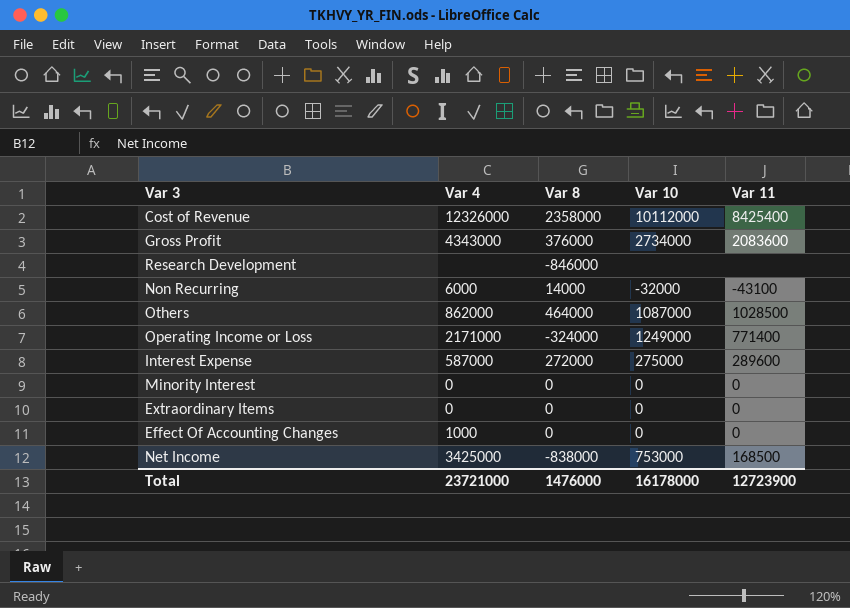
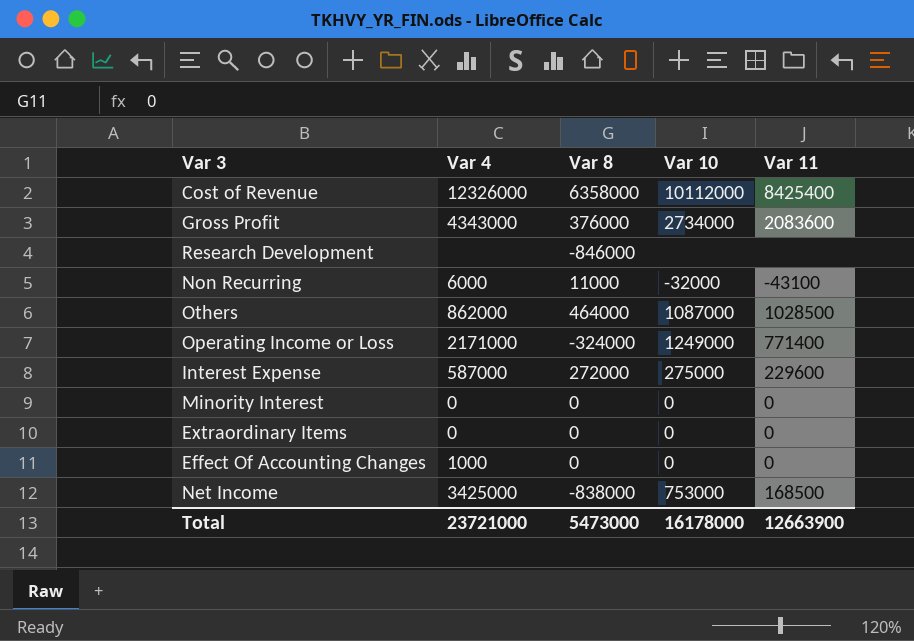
Cost of Revenue | Var 8: 2358000 -> 6358000
Non Recurring | Var 8: 14000 -> 11000
Interest Expense | Var 11: 289600 -> 229600
Total | Var 8: 1476000 -> 5473000
Total | Var 11: 12723900 -> 12663900

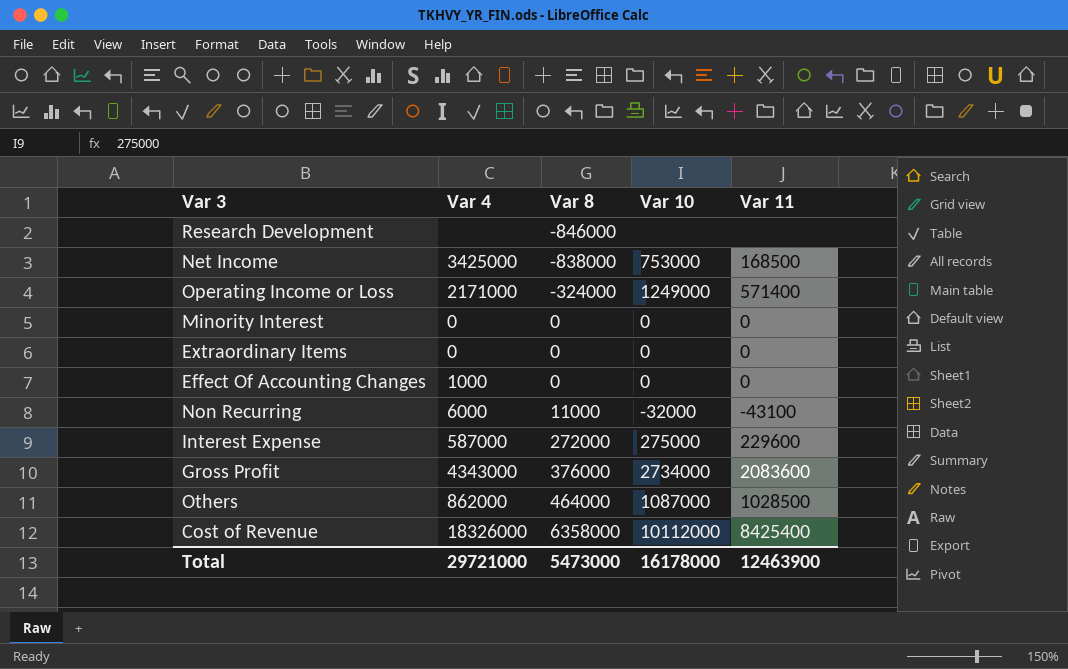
row order: none -> Var 8 ascending
Operating Income or Loss | Var 11: 771400 -> 571400
Cost of Revenue | Var 4: 12326000 -> 18326000
Total | Var 4: 23721000 -> 29721000
Total | Var 11: 12663900 -> 12463900

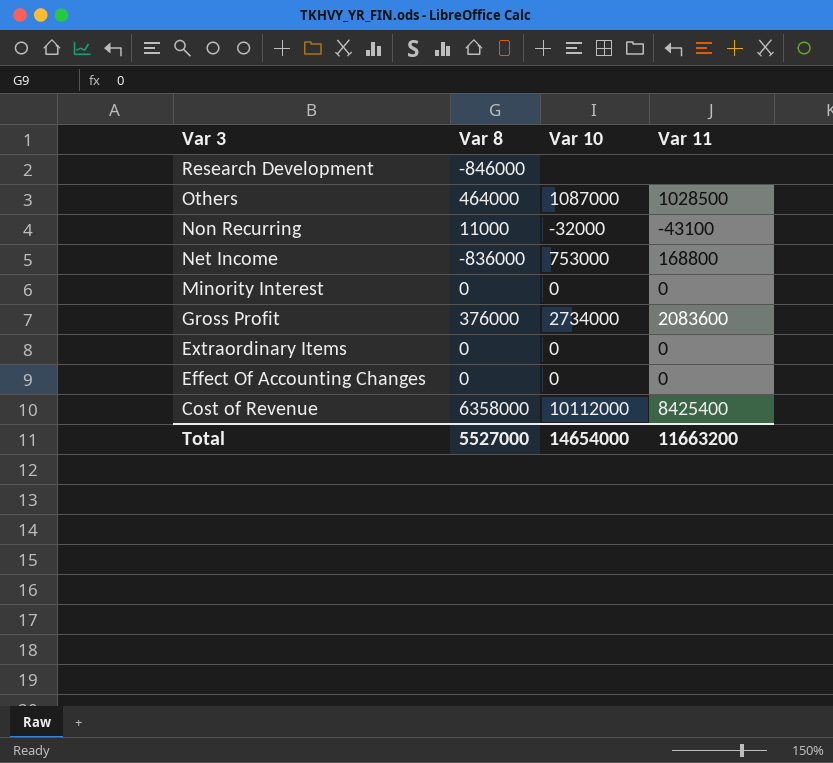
row order: Var 8 ascending -> Var 3 descending
column Var 4 | position: 2 -> none
row Operating Income or Loss: 2171000 | -324000 | 1249000 | 571400 -> none
row Interest Expense: 587000 | 272000 | 275000 | 229600 -> none
Net Income | Var 8: -838000 -> -836000
Net Income | Var 11: 168500 -> 168800
Total | Var 8: 5473000 -> 5527000
Total | Var 10: 16178000 -> 14654000
Total | Var 11: 12463900 -> 11663200

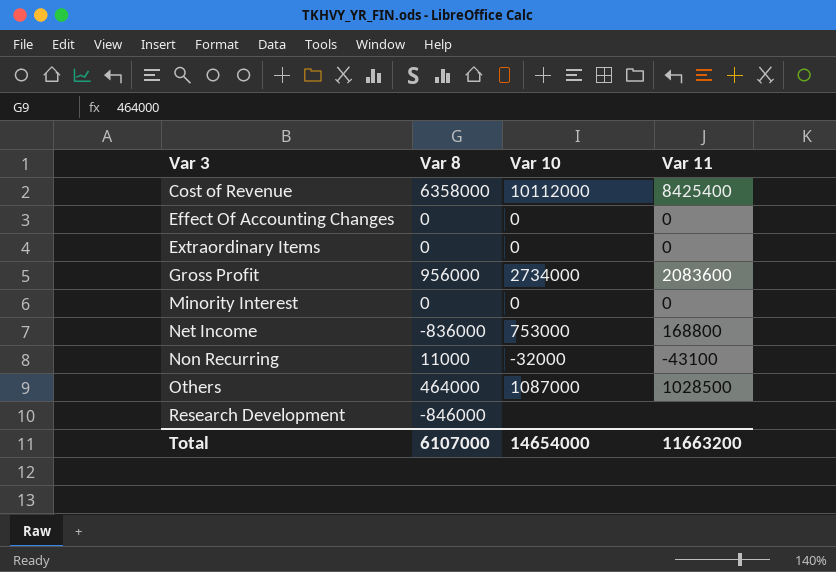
row order: Var 3 descending -> Var 3 ascending
Gross Profit | Var 8: 376000 -> 956000
Total | Var 8: 5527000 -> 6107000

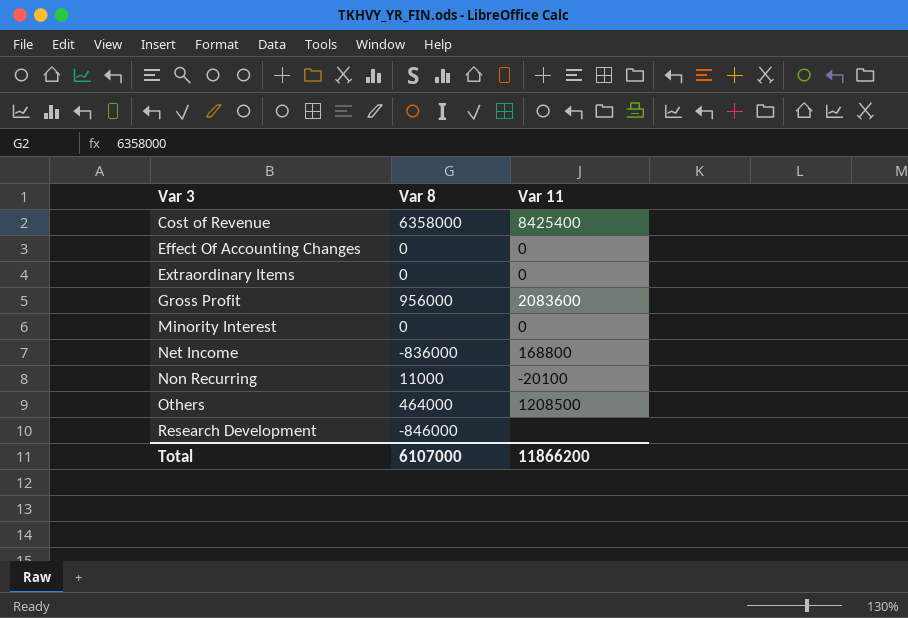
column Var 10 | position: 3 -> none
Non Recurring | Var 11: -43100 -> -20100
Others | Var 11: 1028500 -> 1208500
Total | Var 11: 11663200 -> 11866200

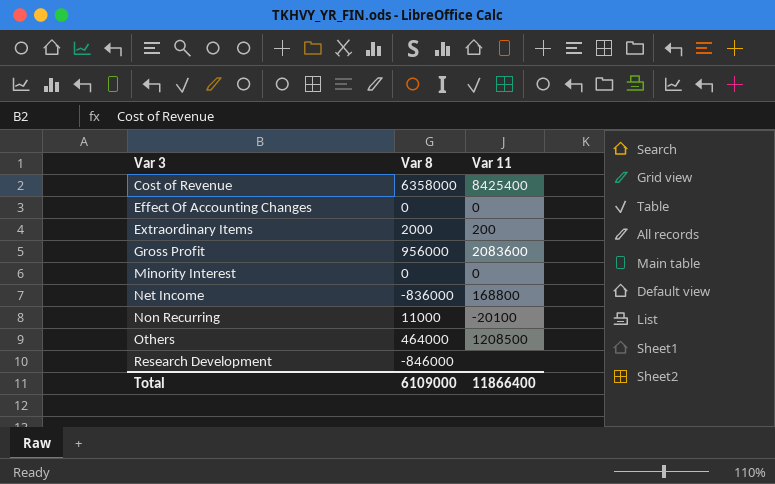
Extraordinary Items | Var 8: 0 -> 2000
Extraordinary Items | Var 11: 0 -> 200
Total | Var 8: 6107000 -> 6109000
Total | Var 11: 11866200 -> 11866400

